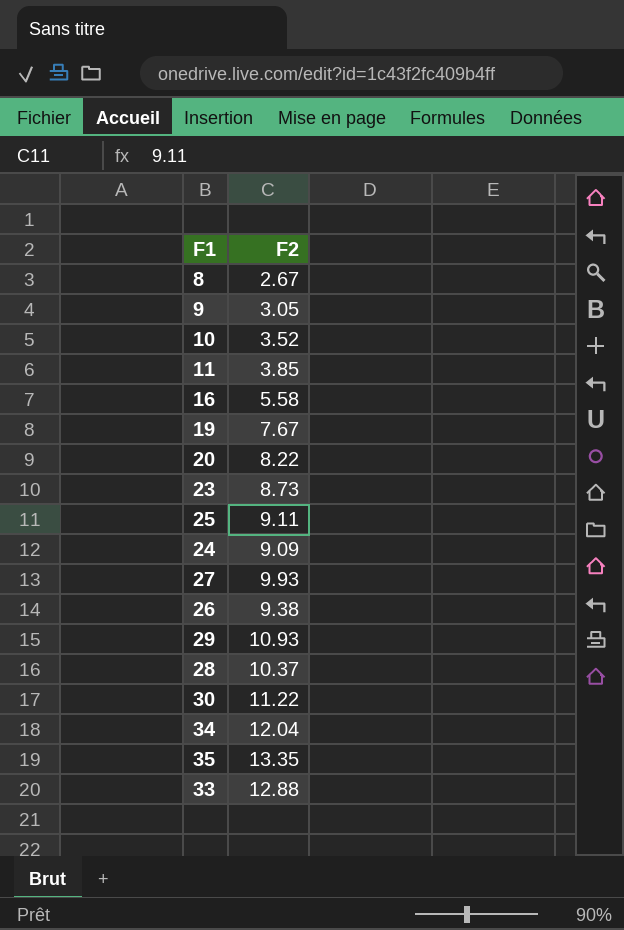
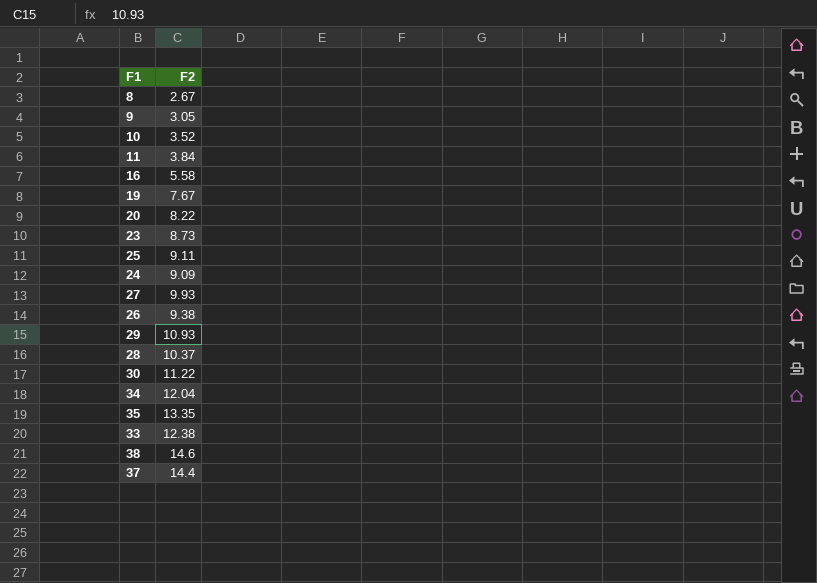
11 | F2: 3.85 -> 3.84
33 | F2: 12.88 -> 12.38
row 38: none -> 14.6
row 37: none -> 14.4

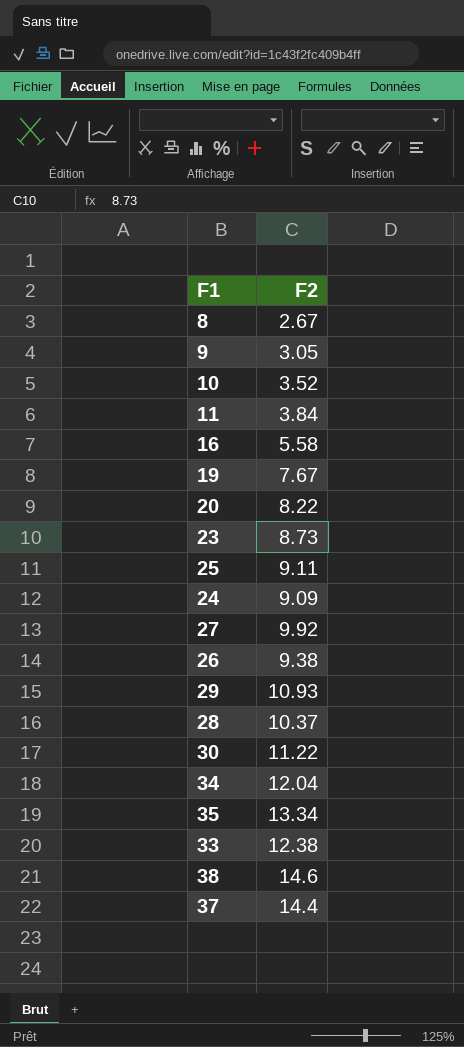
27 | F2: 9.93 -> 9.92
35 | F2: 13.35 -> 13.34

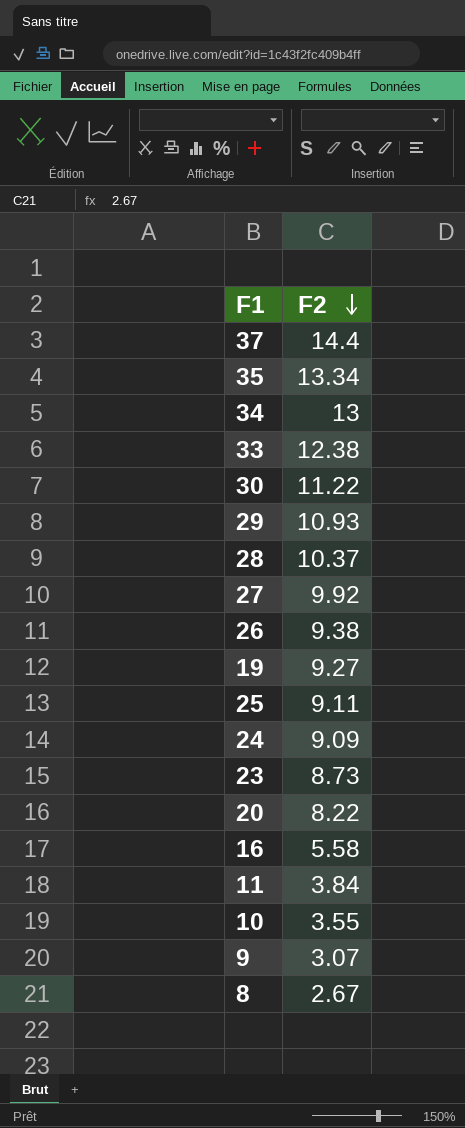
row order: none -> F2 descending
row 38: 14.6 -> none
34 | F2: 12.04 -> 13
19 | F2: 7.67 -> 9.27
10 | F2: 3.52 -> 3.55
9 | F2: 3.05 -> 3.07

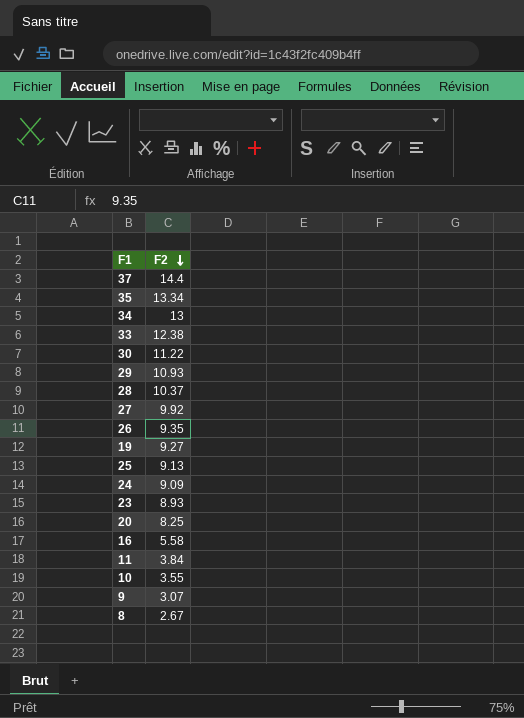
26 | F2: 9.38 -> 9.35
25 | F2: 9.11 -> 9.13
23 | F2: 8.73 -> 8.93
20 | F2: 8.22 -> 8.25

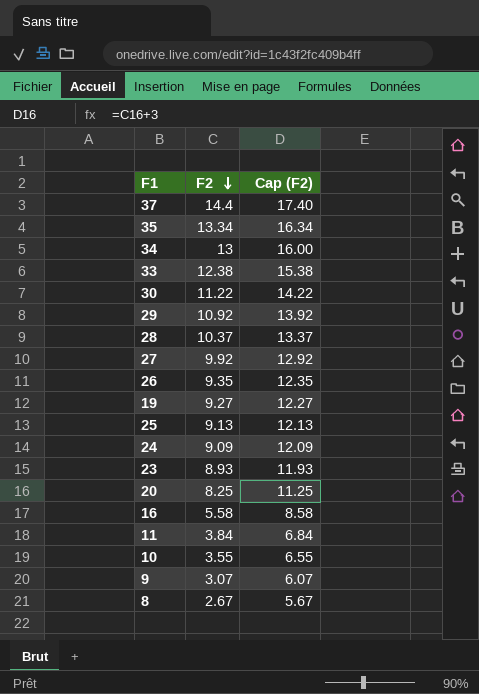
column Cap (F2) | formula: none -> [F2] + 3
29 | F2: 10.93 -> 10.92

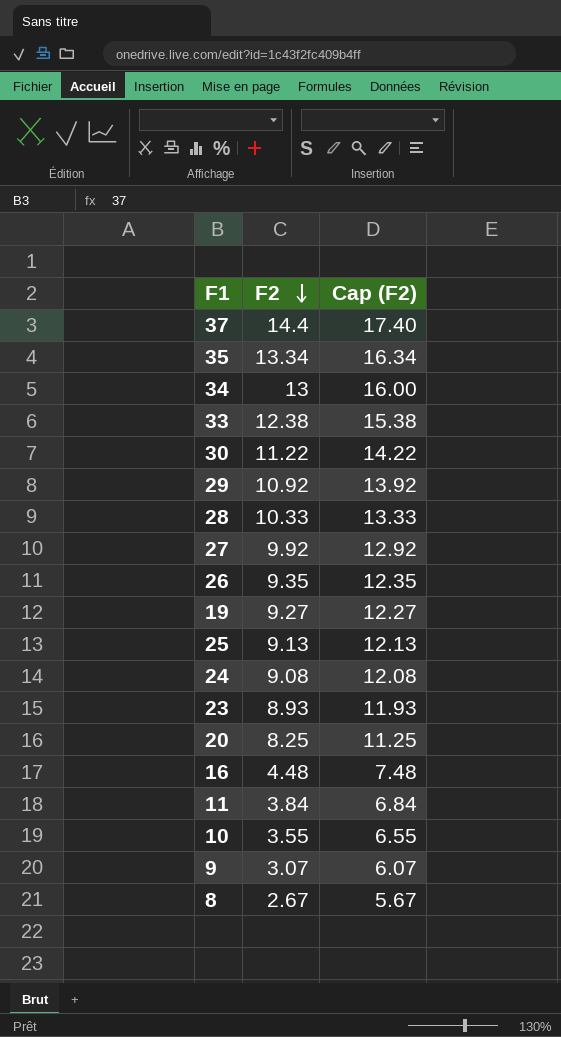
28 | F2: 10.37 -> 10.33
28 | Cap (F2): 13.37 -> 13.33
24 | F2: 9.09 -> 9.08
24 | Cap (F2): 12.09 -> 12.08
16 | F2: 5.58 -> 4.48
16 | Cap (F2): 8.58 -> 7.48

